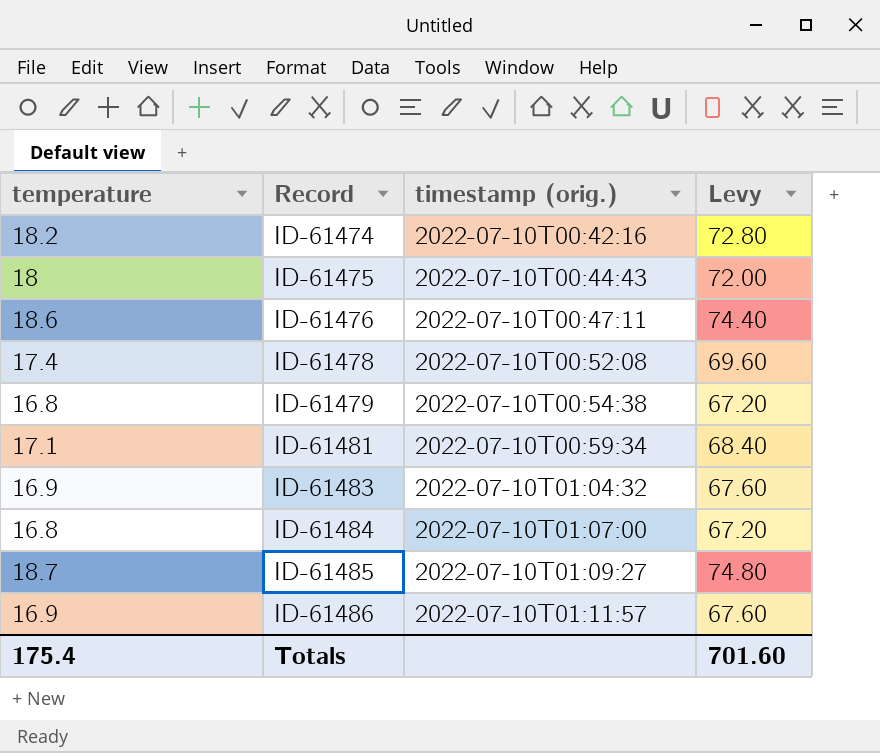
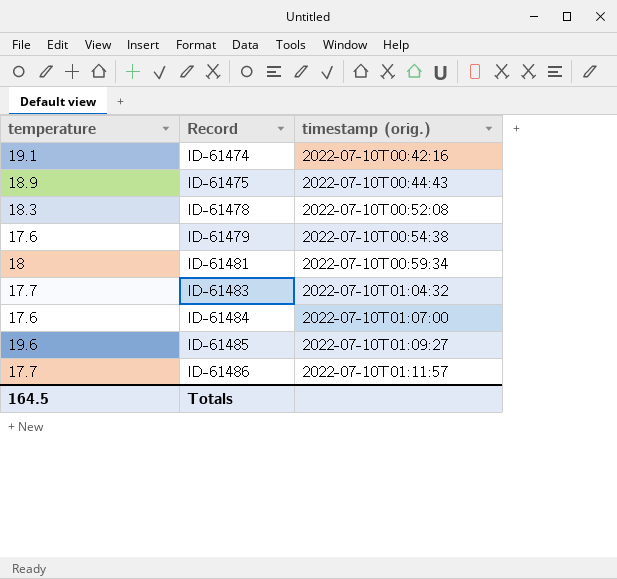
column Levy | formula: [temperature] * 4 -> none
row ID-61476: 18.6 | 2022-07-10T00:47:11 | 74.40 -> none
ID-61474 | temperature: 18.2 -> 19.1
ID-61475 | temperature: 18 -> 18.9
ID-61478 | temperature: 17.4 -> 18.3
ID-61479 | temperature: 16.8 -> 17.6
ID-61481 | temperature: 17.1 -> 18
ID-61483 | temperature: 16.9 -> 17.7
ID-61484 | temperature: 16.8 -> 17.6
ID-61485 | temperature: 18.7 -> 19.6
ID-61486 | temperature: 16.9 -> 17.7
Totals | temperature: 175.4 -> 164.5

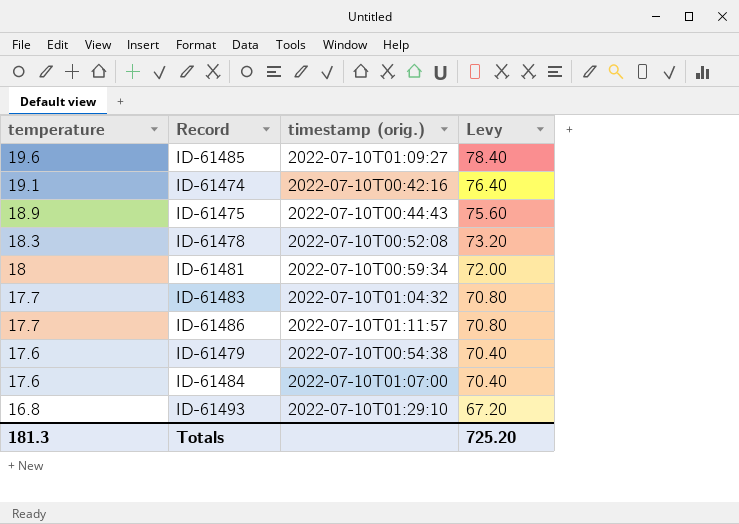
row order: Record ascending -> temperature descending
column Levy | formula: none -> [temperature] * 4
row ID-61493: none -> 16.8 | 2022-07-10T01:29:10 | 67.20
Totals | temperature: 164.5 -> 181.3

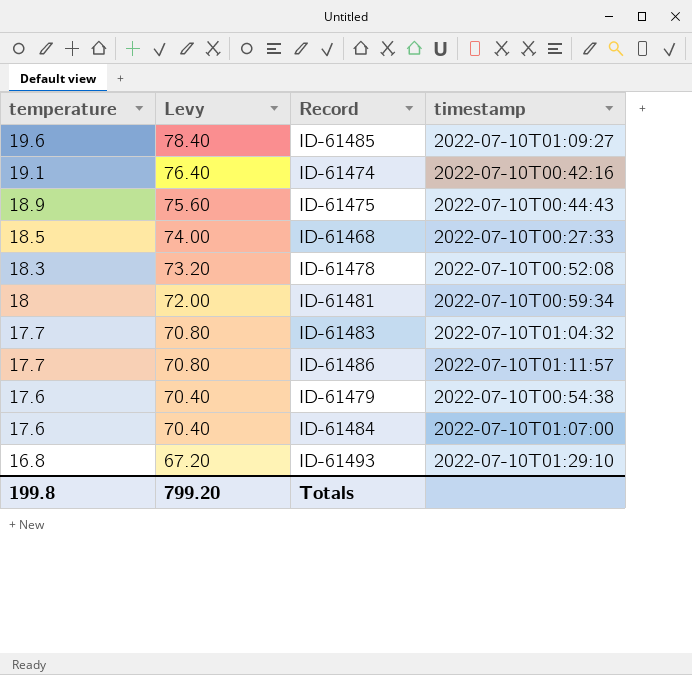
column Levy | position: 4 -> 2
column name: timestamp (orig.) -> timestamp
row ID-61468: none -> 18.5 | 74.00 | 2022-07-10T00:27:33
Totals | temperature: 181.3 -> 199.8
Totals | Levy: 725.20 -> 799.20

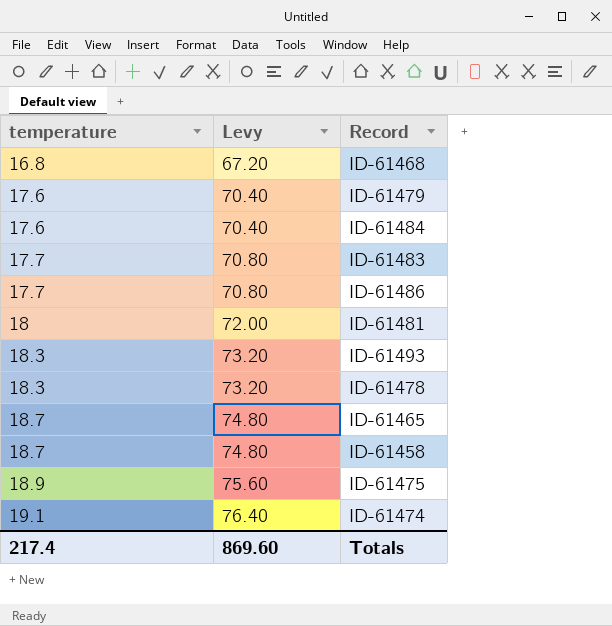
row order: temperature descending -> temperature ascending
column timestamp | position: 4 -> none
row ID-61485: 19.6 | 78.40 | 2022-07-10T01:09:27 -> none
ID-61468 | temperature: 18.5 -> 16.8
ID-61468 | Levy: 74.00 -> 67.20
ID-61493 | temperature: 16.8 -> 18.3
ID-61493 | Levy: 67.20 -> 73.20
row ID-61465: none -> 18.7 | 74.80
row ID-61458: none -> 18.7 | 74.80
Totals | temperature: 199.8 -> 217.4
Totals | Levy: 799.20 -> 869.60

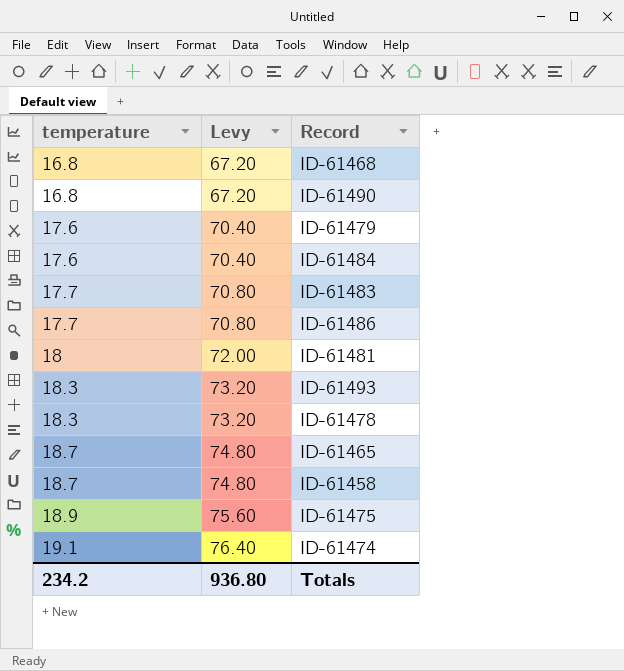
row ID-61490: none -> 16.8 | 67.20
Totals | temperature: 217.4 -> 234.2
Totals | Levy: 869.60 -> 936.80

